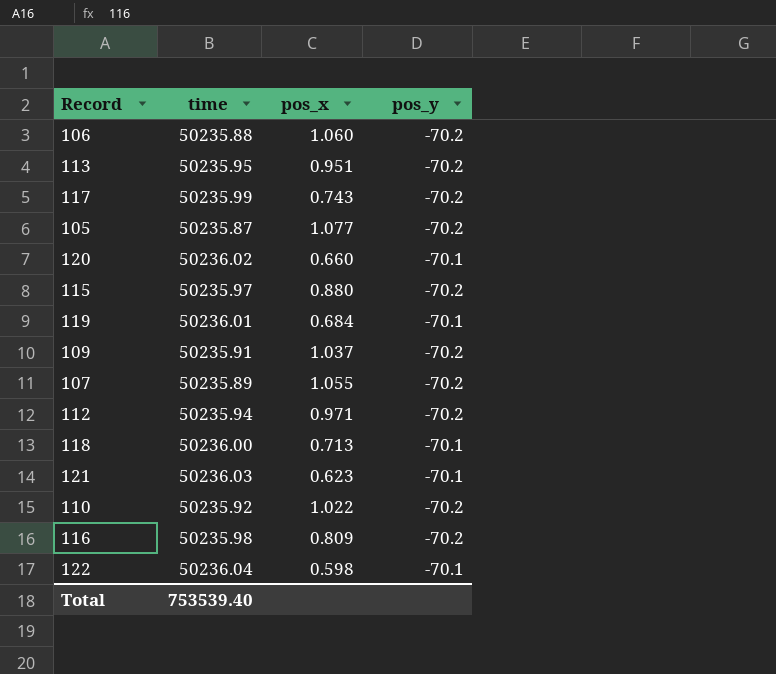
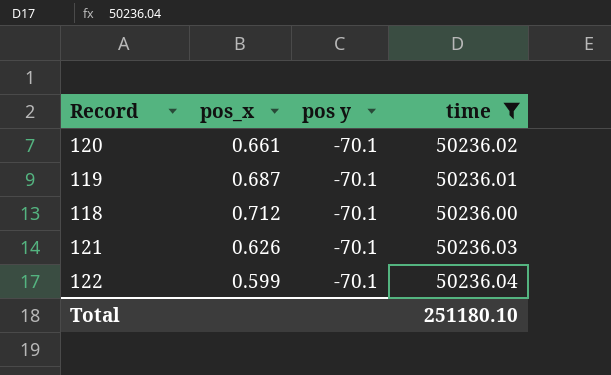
filter: none -> time >= 50236.00
column name: pos_y -> pos y
column time | position: 2 -> 4
120 | pos_x: 0.660 -> 0.661
119 | pos_x: 0.684 -> 0.687
118 | pos_x: 0.713 -> 0.712
121 | pos_x: 0.623 -> 0.626
122 | pos_x: 0.598 -> 0.599
Total | time: 753539.40 -> 251180.10

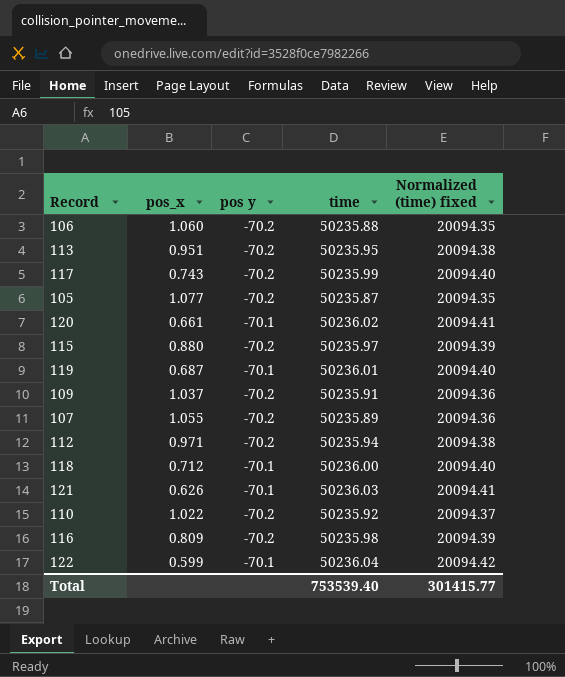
filter: time >= 50236.00 -> none
column Normalized (time) fixed | formula: none -> [time] * 0.4
Total | time: 251180.10 -> 753539.40

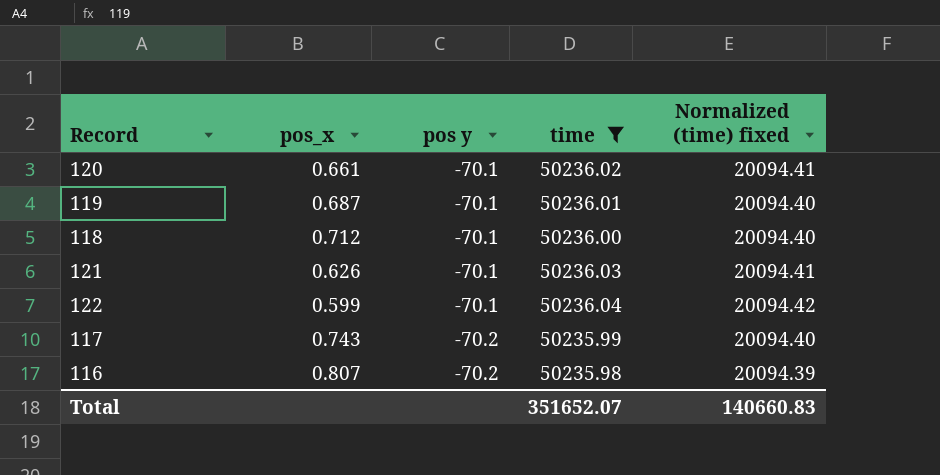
filter: none -> time >= 50235.98
row order: none -> pos y descending
116 | pos_x: 0.809 -> 0.807
Total | time: 753539.40 -> 351652.07
Total | Normalized (time) fixed: 301415.77 -> 140660.83

